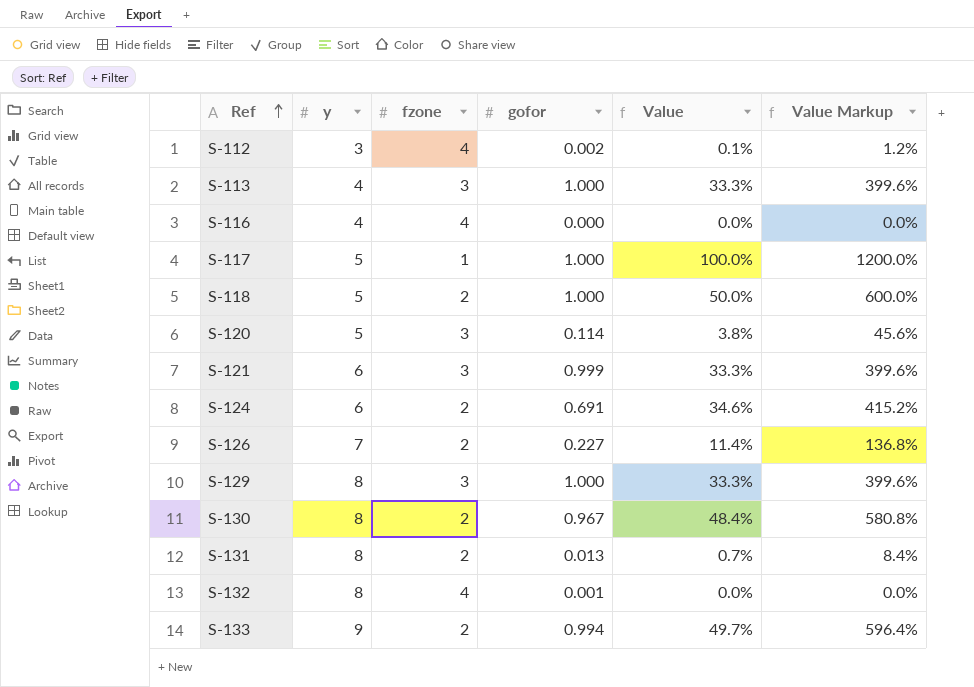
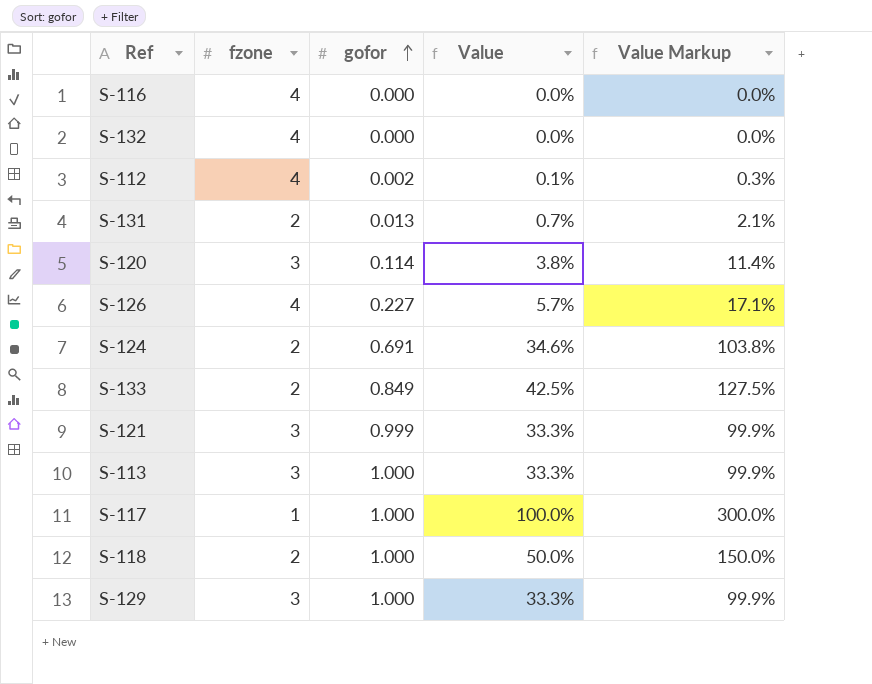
row order: Ref ascending -> gofor ascending
column y | position: 2 -> none
column Value Markup | formula: [Value] * 12 -> [Value] * 3
row S-130: 8 | 2 | 0.967 | 48.4% | 580.8% -> none
S-132 | gofor: 0.001 -> 0.000
S-126 | fzone: 2 -> 4
S-126 | Value: 11.4% -> 5.7%
S-133 | gofor: 0.994 -> 0.849
S-133 | Value: 49.7% -> 42.5%

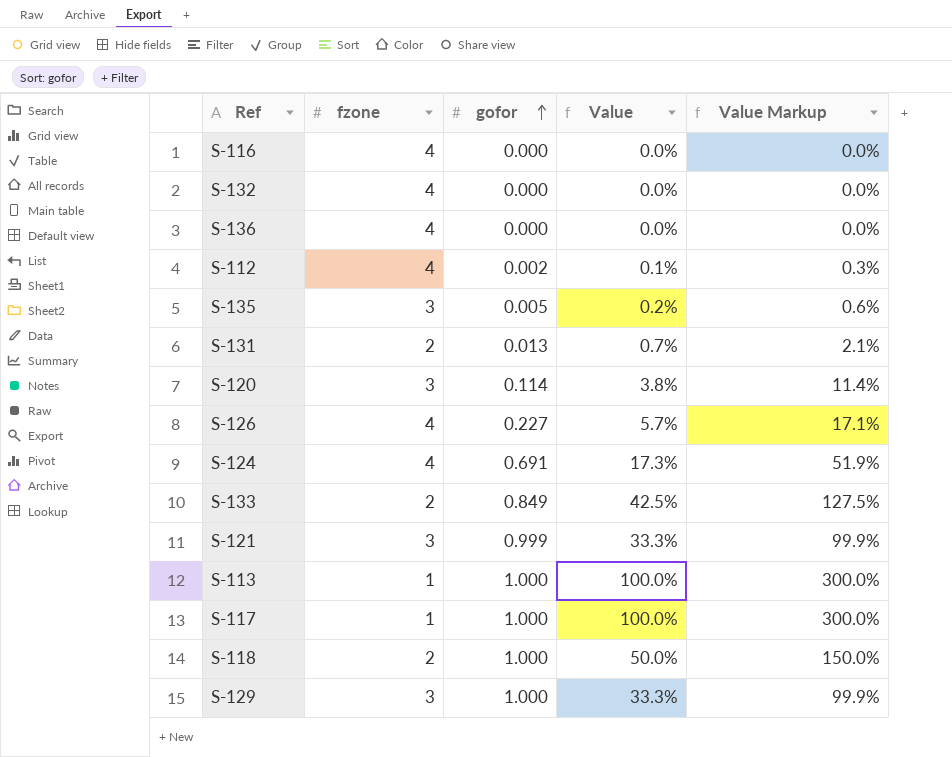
row S-136: none -> 4 | 0.000 | 0.0% | 0.0%
row S-135: none -> 3 | 0.005 | 0.2% | 0.6%
S-124 | fzone: 2 -> 4
S-124 | Value: 34.6% -> 17.3%
S-124 | Value Markup: 103.8% -> 51.9%
S-113 | fzone: 3 -> 1
S-113 | Value: 33.3% -> 100.0%
S-113 | Value Markup: 99.9% -> 300.0%

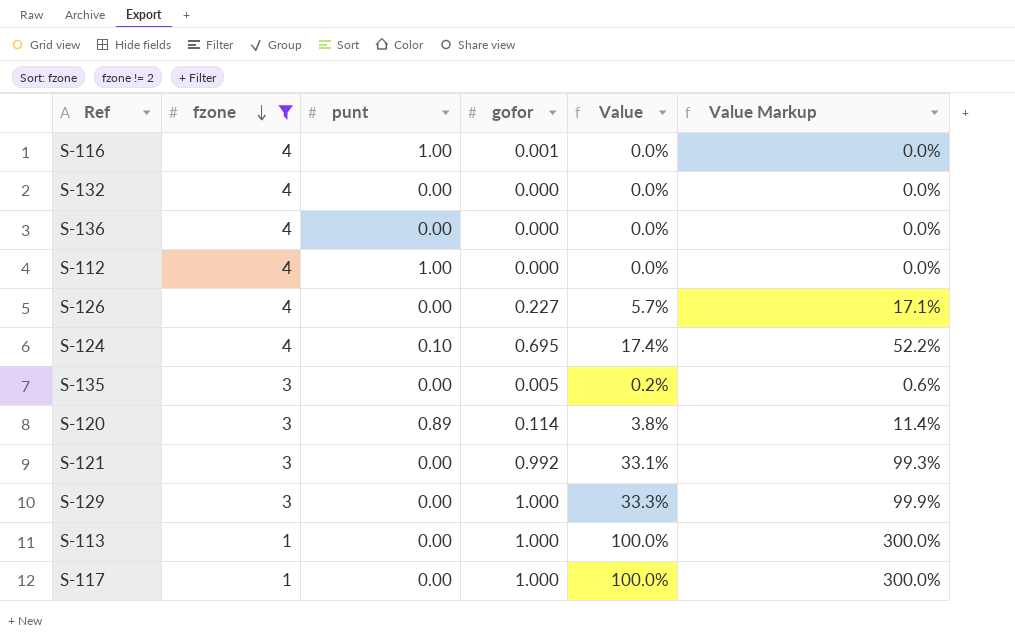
filter: none -> fzone != 2
row order: gofor ascending -> fzone descending
column punt | position: none -> 3
S-116 | gofor: 0.000 -> 0.001
S-112 | gofor: 0.002 -> 0.000
S-112 | Value: 0.1% -> 0.0%
S-112 | Value Markup: 0.3% -> 0.0%
S-124 | gofor: 0.691 -> 0.695
S-124 | Value: 17.3% -> 17.4%
S-124 | Value Markup: 51.9% -> 52.2%
S-121 | gofor: 0.999 -> 0.992
S-121 | Value: 33.3% -> 33.1%
S-121 | Value Markup: 99.9% -> 99.3%

